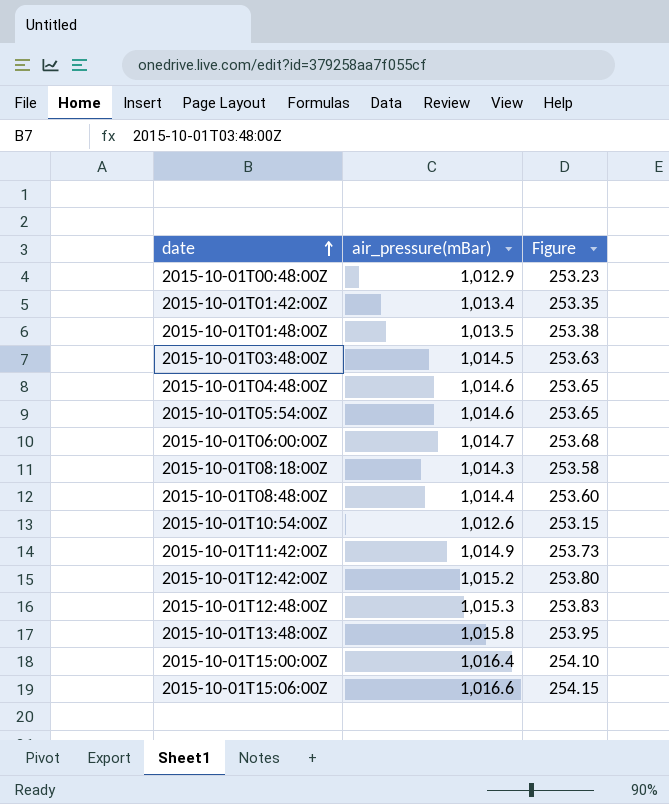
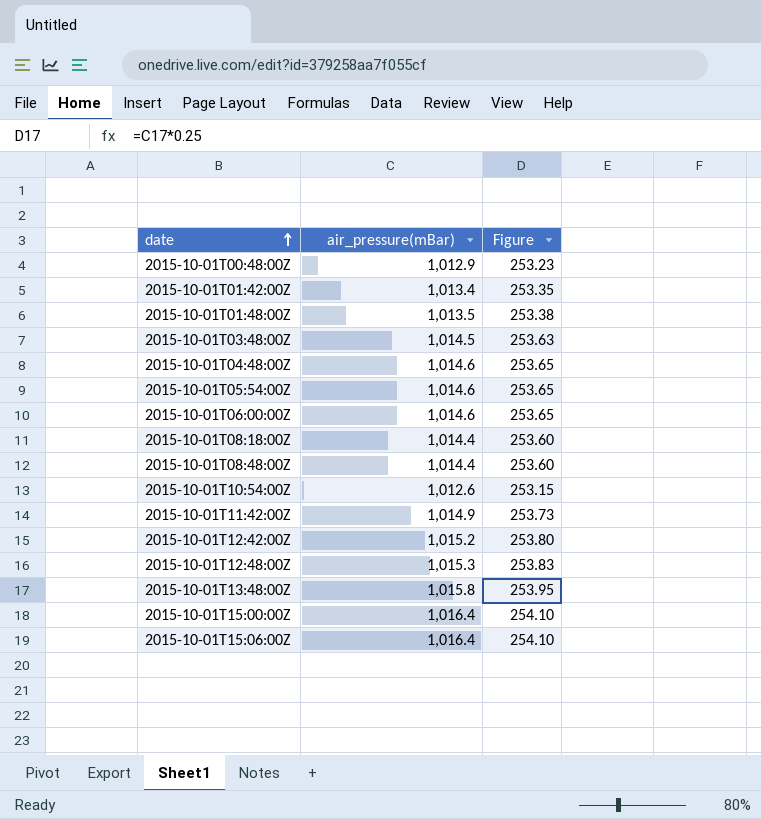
2015-10-01T06:00:00Z | air_pressure(mBar): 1,014.7 -> 1,014.6
2015-10-01T06:00:00Z | Figure: 253.68 -> 253.65
2015-10-01T08:18:00Z | air_pressure(mBar): 1,014.3 -> 1,014.4
2015-10-01T08:18:00Z | Figure: 253.58 -> 253.60
2015-10-01T15:06:00Z | air_pressure(mBar): 1,016.6 -> 1,016.4
2015-10-01T15:06:00Z | Figure: 254.15 -> 254.10

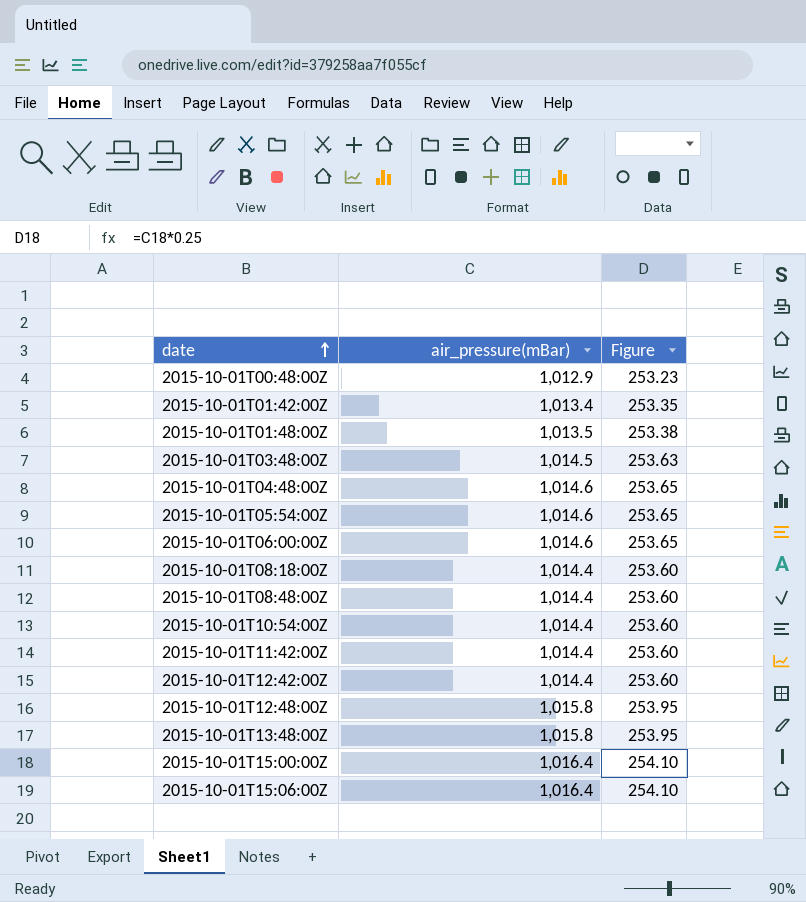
2015-10-01T10:54:00Z | air_pressure(mBar): 1,012.6 -> 1,014.4
2015-10-01T10:54:00Z | Figure: 253.15 -> 253.60
2015-10-01T11:42:00Z | air_pressure(mBar): 1,014.9 -> 1,014.4
2015-10-01T11:42:00Z | Figure: 253.73 -> 253.60
2015-10-01T12:42:00Z | air_pressure(mBar): 1,015.2 -> 1,014.4
2015-10-01T12:42:00Z | Figure: 253.80 -> 253.60
2015-10-01T12:48:00Z | air_pressure(mBar): 1,015.3 -> 1,015.8
2015-10-01T12:48:00Z | Figure: 253.83 -> 253.95

